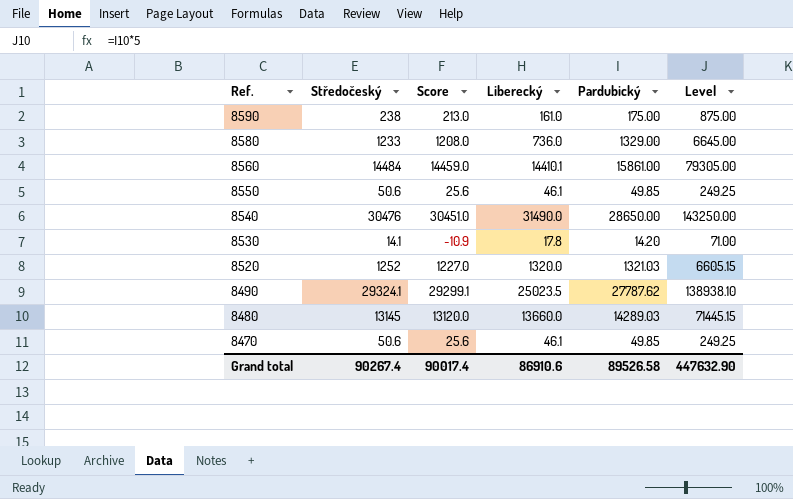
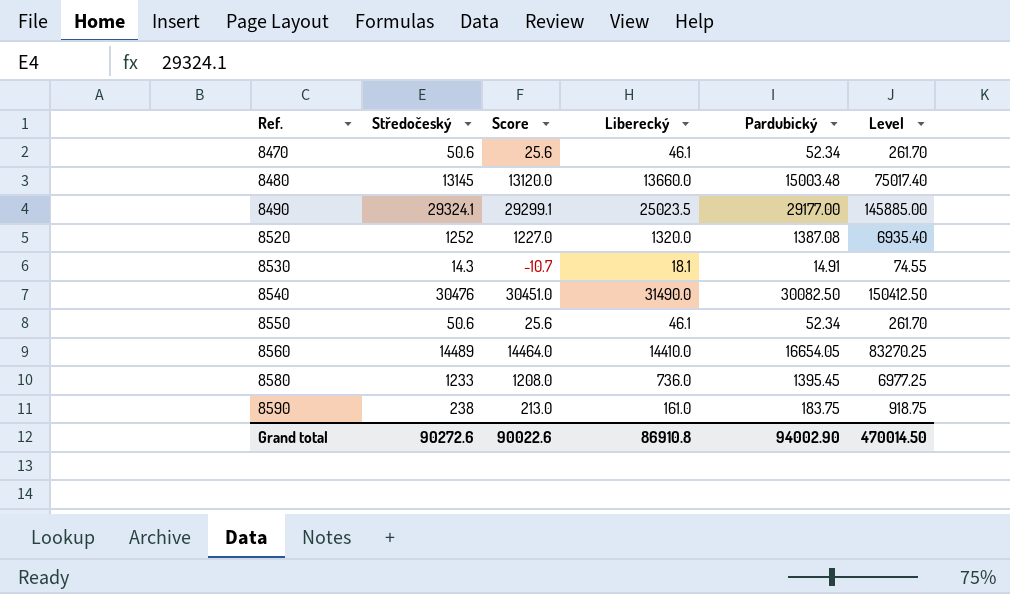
row order: Ref. descending -> Ref. ascending
8470 | Pardubický: 49.85 -> 52.34
8470 | Level: 249.25 -> 261.70
8480 | Pardubický: 14289.03 -> 15003.48
8480 | Level: 71445.15 -> 75017.40
8490 | Pardubický: 27787.62 -> 29177.00
8490 | Level: 138938.10 -> 145885.00
8520 | Pardubický: 1321.03 -> 1387.08
8520 | Level: 6605.15 -> 6935.40
8530 | Středočeský: 14.1 -> 14.3
8530 | Score: -10.9 -> -10.7
8530 | Liberecký: 17.8 -> 18.1
8530 | Pardubický: 14.20 -> 14.91
8530 | Level: 71.00 -> 74.55
8540 | Pardubický: 28650.00 -> 30082.50
8540 | Level: 143250.00 -> 150412.50
8550 | Pardubický: 49.85 -> 52.34
8550 | Level: 249.25 -> 261.70
8560 | Středočeský: 14484 -> 14489
8560 | Score: 14459.0 -> 14464.0
8560 | Liberecký: 14410.1 -> 14410.0
8560 | Pardubický: 15861.00 -> 16654.05
8560 | Level: 79305.00 -> 83270.25
8580 | Pardubický: 1329.00 -> 1395.45
8580 | Level: 6645.00 -> 6977.25
8590 | Pardubický: 175.00 -> 183.75
8590 | Level: 875.00 -> 918.75
Grand total | Středočeský: 90267.4 -> 90272.6
Grand total | Score: 90017.4 -> 90022.6
Grand total | Liberecký: 86910.6 -> 86910.8
Grand total | Pardubický: 89526.58 -> 94002.90
Grand total | Level: 447632.90 -> 470014.50

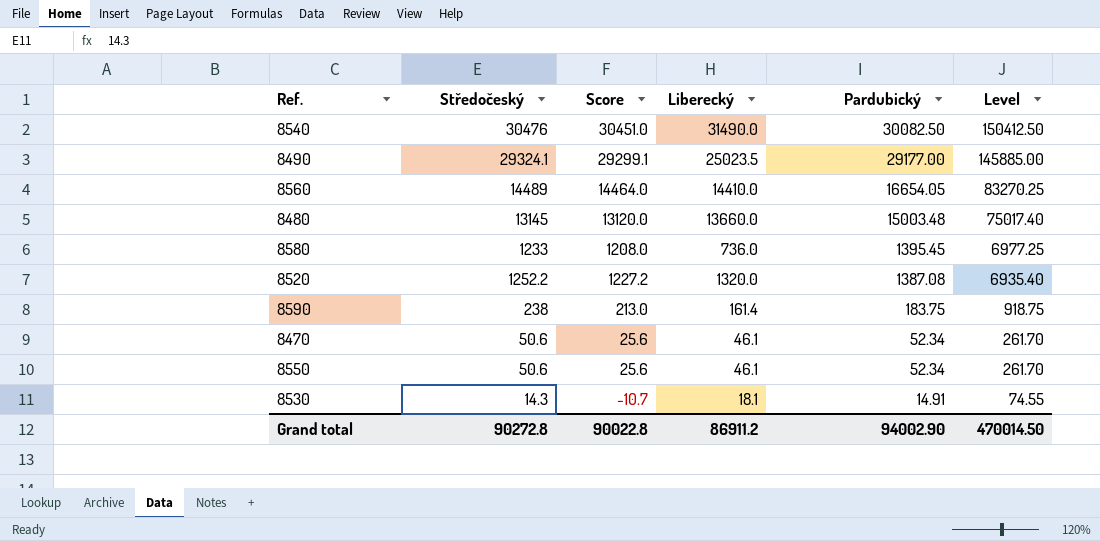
row order: Ref. ascending -> Pardubický descending
8520 | Středočeský: 1252 -> 1252.2
8520 | Score: 1227.0 -> 1227.2
8590 | Liberecký: 161.0 -> 161.4
Grand total | Středočeský: 90272.6 -> 90272.8
Grand total | Score: 90022.6 -> 90022.8
Grand total | Liberecký: 86910.8 -> 86911.2

